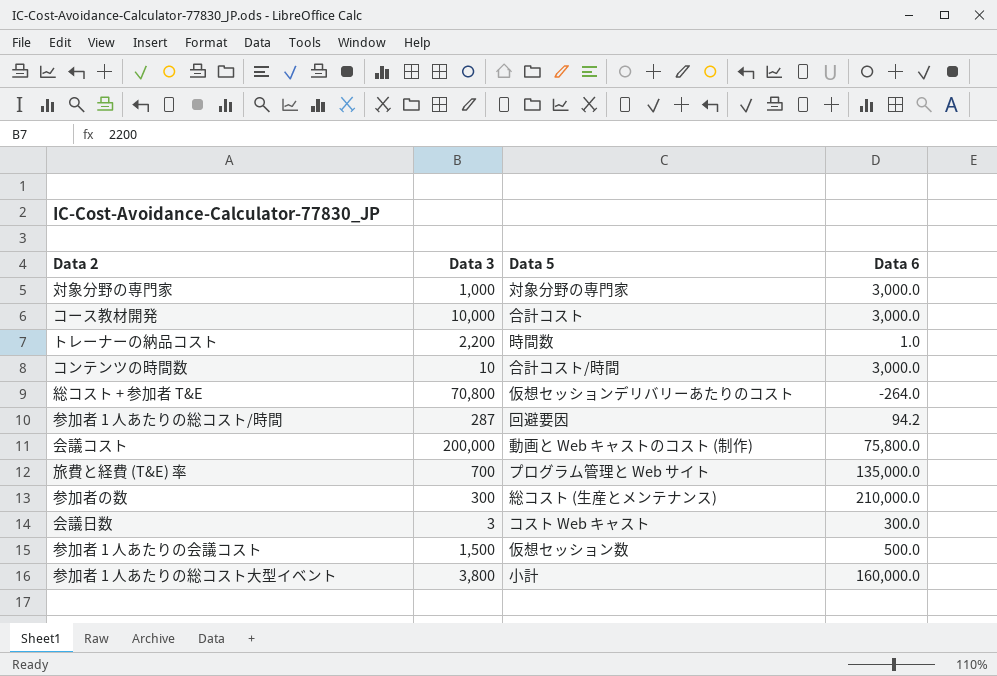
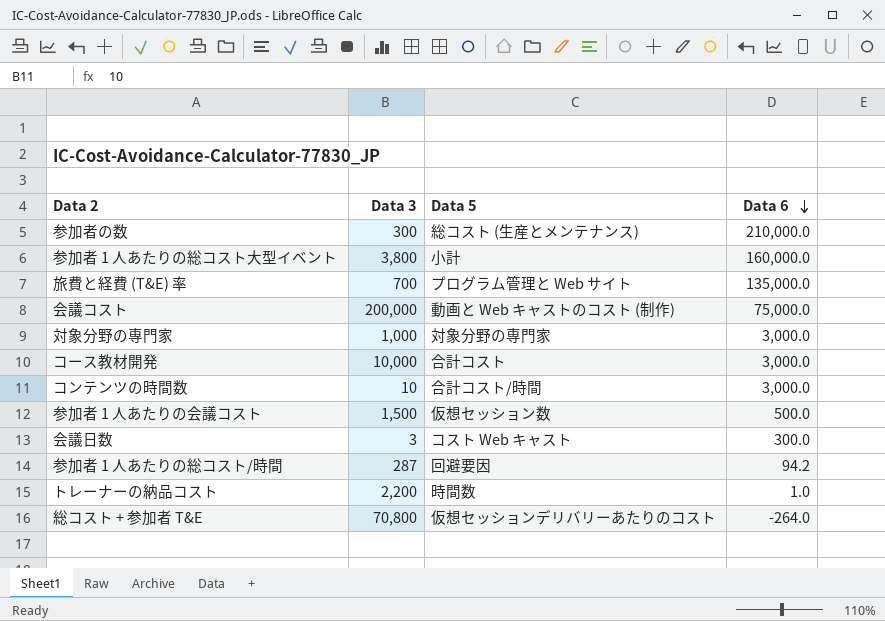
row order: none -> Data 6 descending
会議コスト | Data 6: 75,800.0 -> 75,000.0

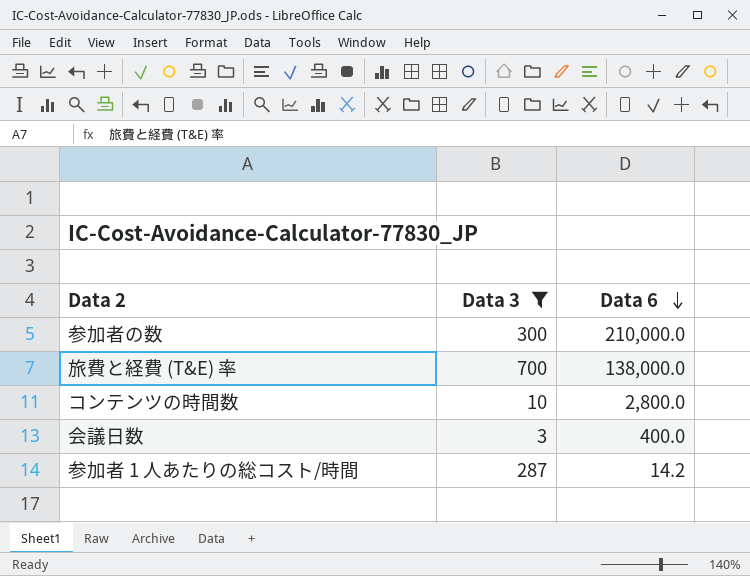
filter: none -> Data 3 <= 700
column Data 5 | position: 3 -> none
旅費と経費 (T&E) 率 | Data 6: 135,000.0 -> 138,000.0
コンテンツの時間数 | Data 6: 3,000.0 -> 2,800.0
会議日数 | Data 6: 300.0 -> 400.0
参加者 1 人あたりの総コスト/時間 | Data 6: 94.2 -> 14.2

